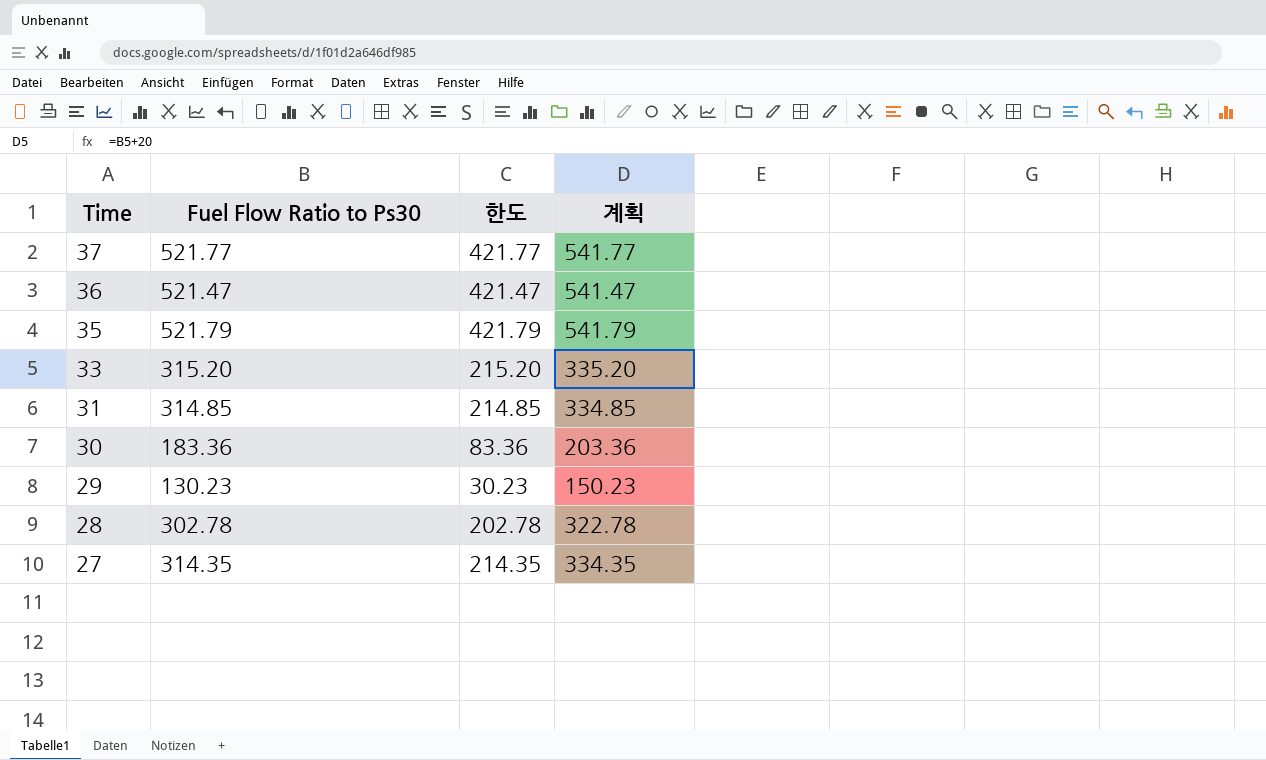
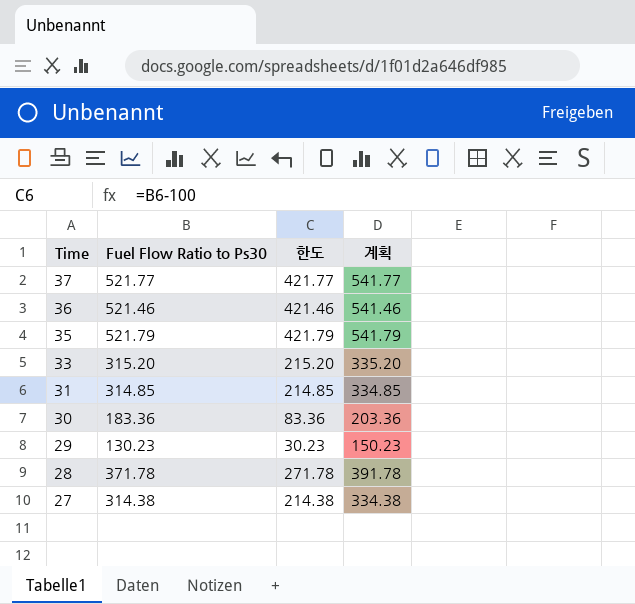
36 | Fuel Flow Ratio to Ps30: 521.47 -> 521.46
36 | 한도: 421.47 -> 421.46
36 | 계획: 541.47 -> 541.46
28 | Fuel Flow Ratio to Ps30: 302.78 -> 371.78
28 | 한도: 202.78 -> 271.78
28 | 계획: 322.78 -> 391.78
27 | Fuel Flow Ratio to Ps30: 314.35 -> 314.38
27 | 한도: 214.35 -> 214.38
27 | 계획: 334.35 -> 334.38

